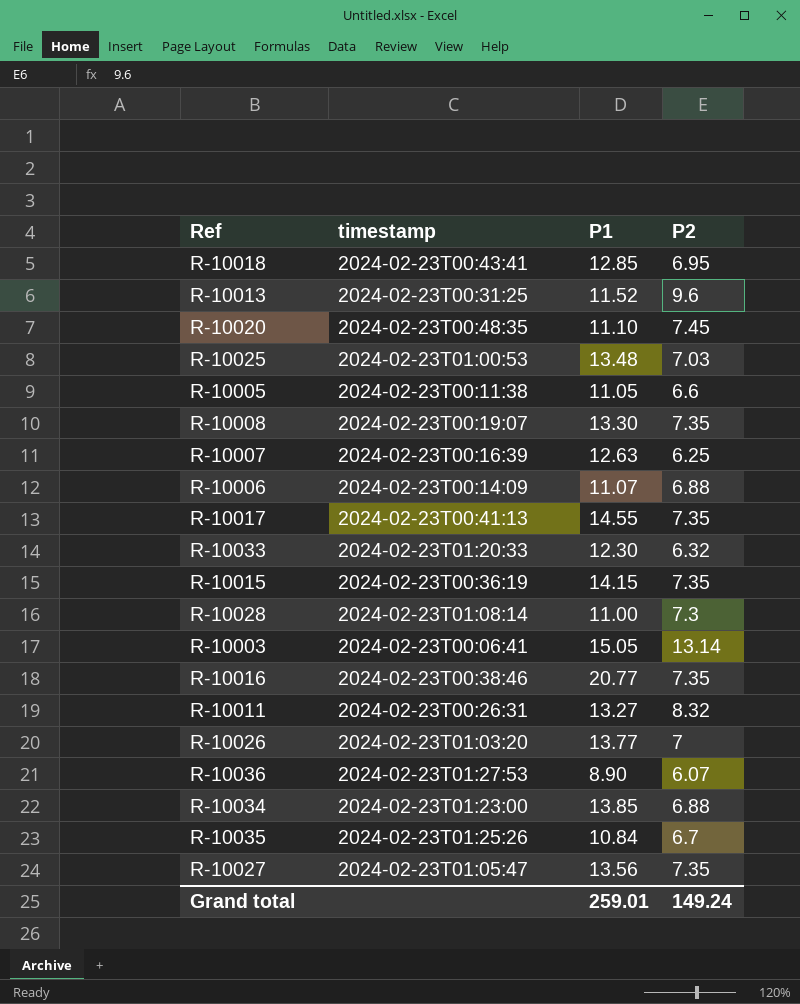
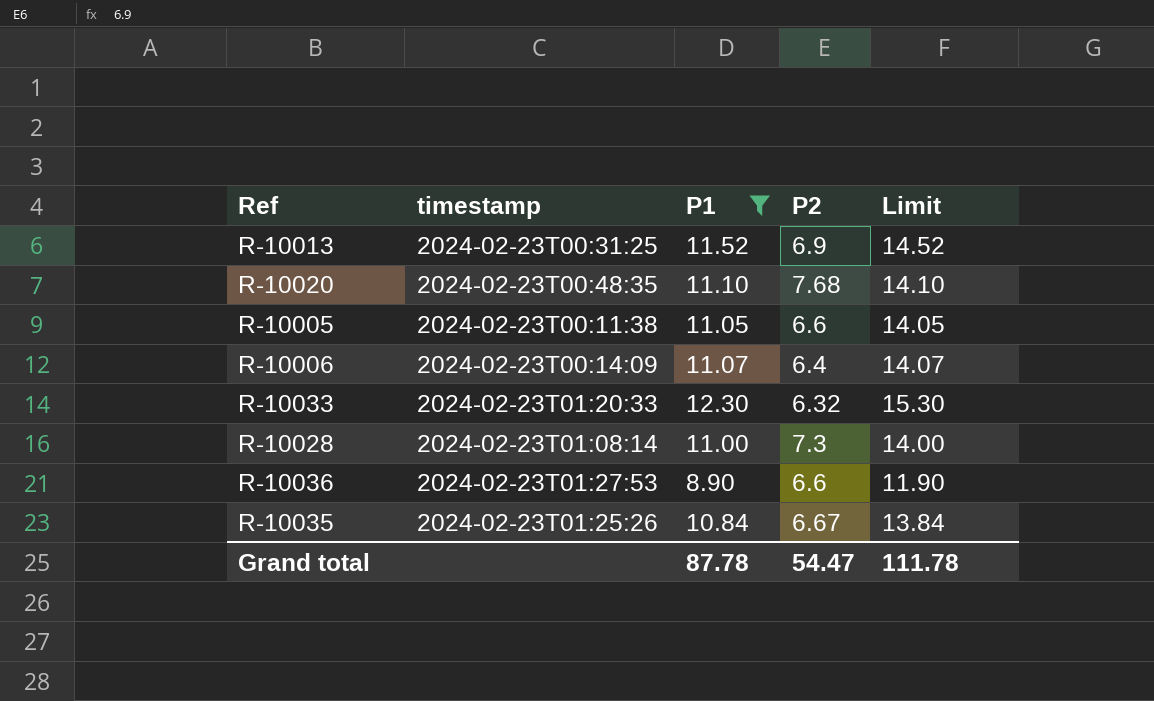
filter: none -> P1 <= 12.30
column Limit | formula: none -> [P1] + 3
R-10013 | P2: 9.6 -> 6.9
R-10020 | P2: 7.45 -> 7.68
R-10006 | P2: 6.88 -> 6.4
R-10036 | P2: 6.07 -> 6.6
R-10035 | P2: 6.7 -> 6.67
Grand total | P1: 259.01 -> 87.78
Grand total | P2: 149.24 -> 54.47

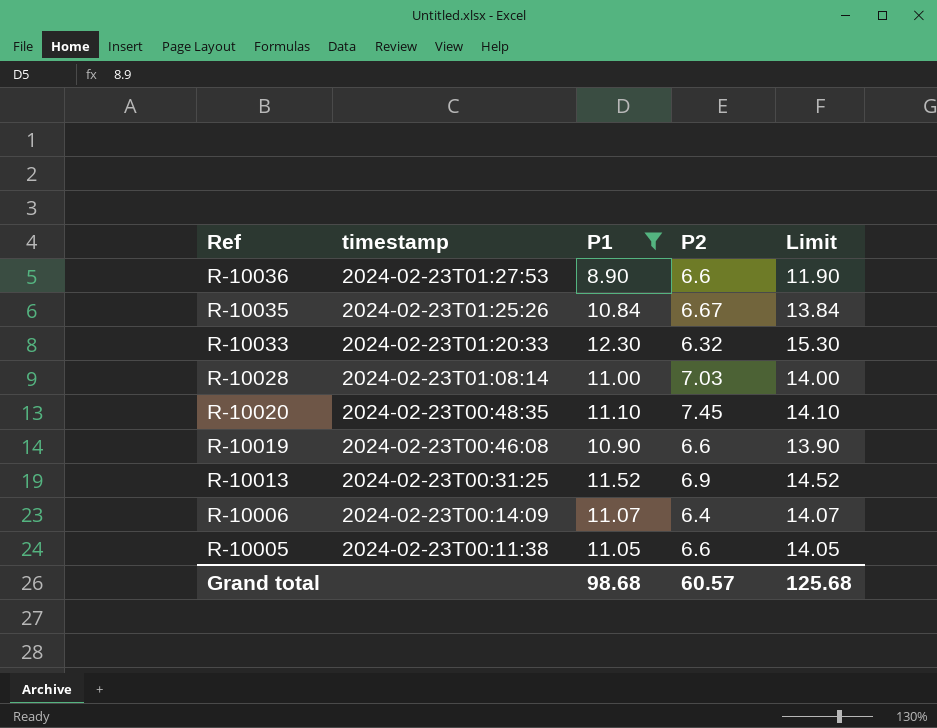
row order: none -> Ref descending
R-10028 | P2: 7.3 -> 7.03
R-10020 | P2: 7.68 -> 7.45
row R-10019: none -> 2024-02-23T00:46:08 | 10.90 | 6.6 | 13.90
Grand total | P1: 87.78 -> 98.68
Grand total | P2: 54.47 -> 60.57
Grand total | Limit: 111.78 -> 125.68

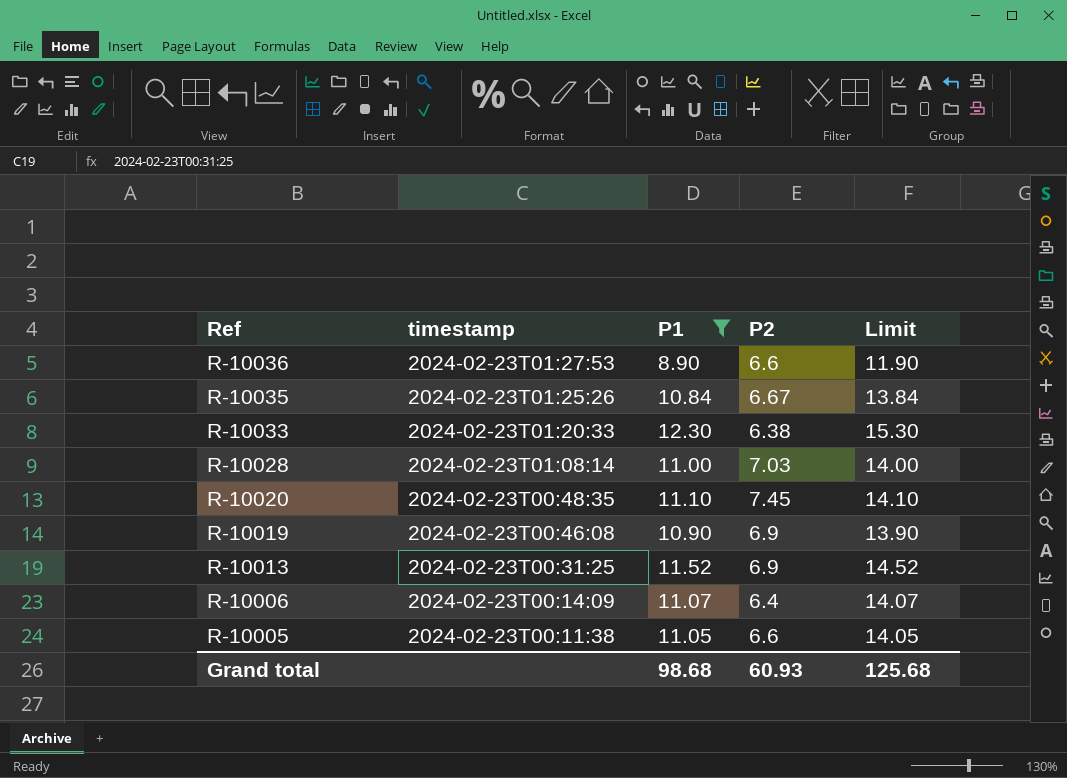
R-10033 | P2: 6.32 -> 6.38
R-10019 | P2: 6.6 -> 6.9
Grand total | P2: 60.57 -> 60.93

